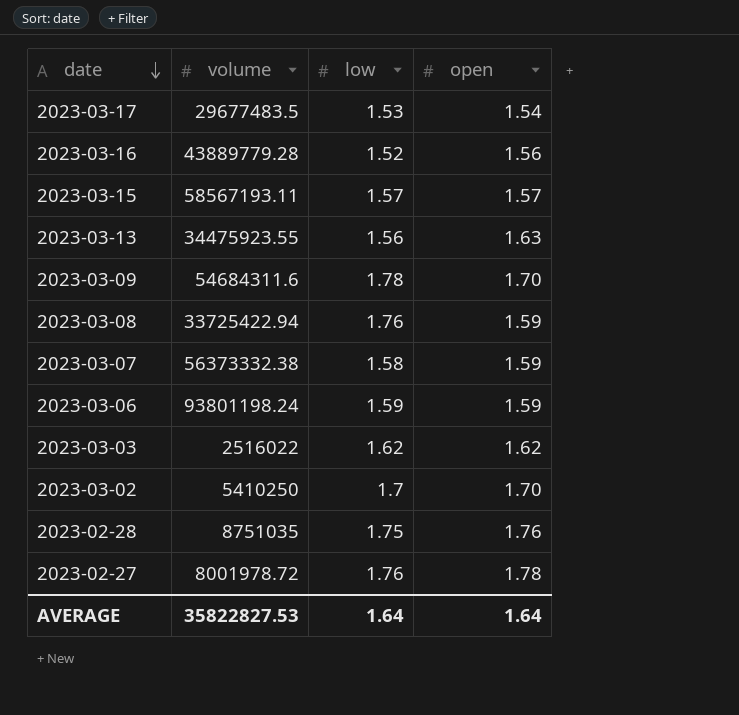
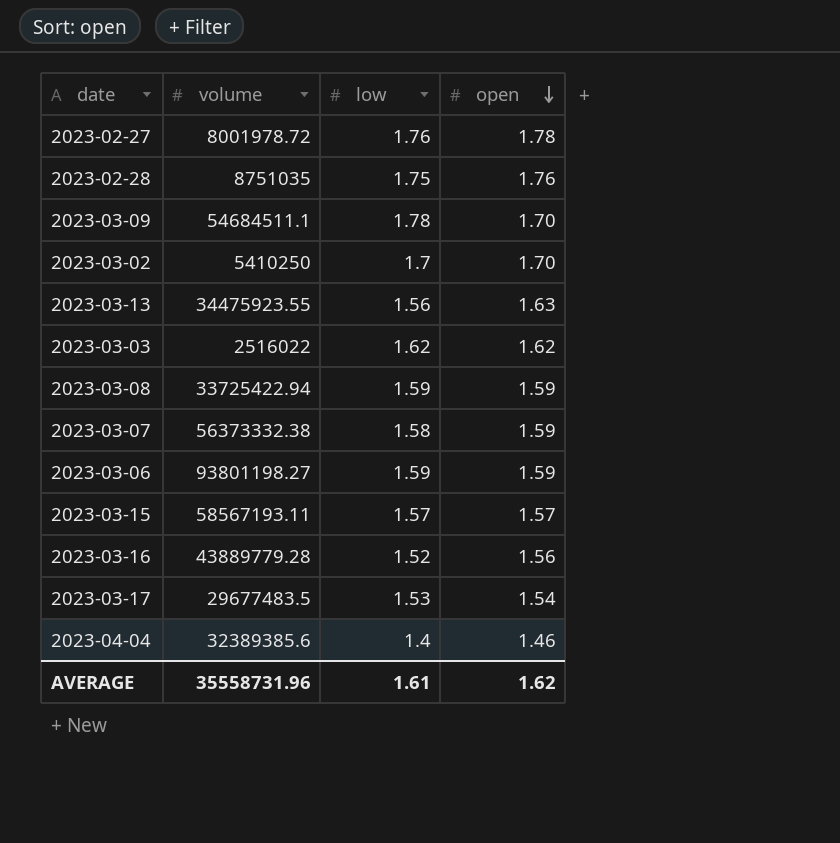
row order: date descending -> open descending
2023-03-09 | volume: 54684311.6 -> 54684511.1
2023-03-08 | low: 1.76 -> 1.59
2023-03-06 | volume: 93801198.24 -> 93801198.27
row 2023-04-04: none -> 32389385.6 | 1.4 | 1.46
AVERAGE | volume: 35822827.53 -> 35558731.96
AVERAGE | low: 1.64 -> 1.61
AVERAGE | open: 1.64 -> 1.62

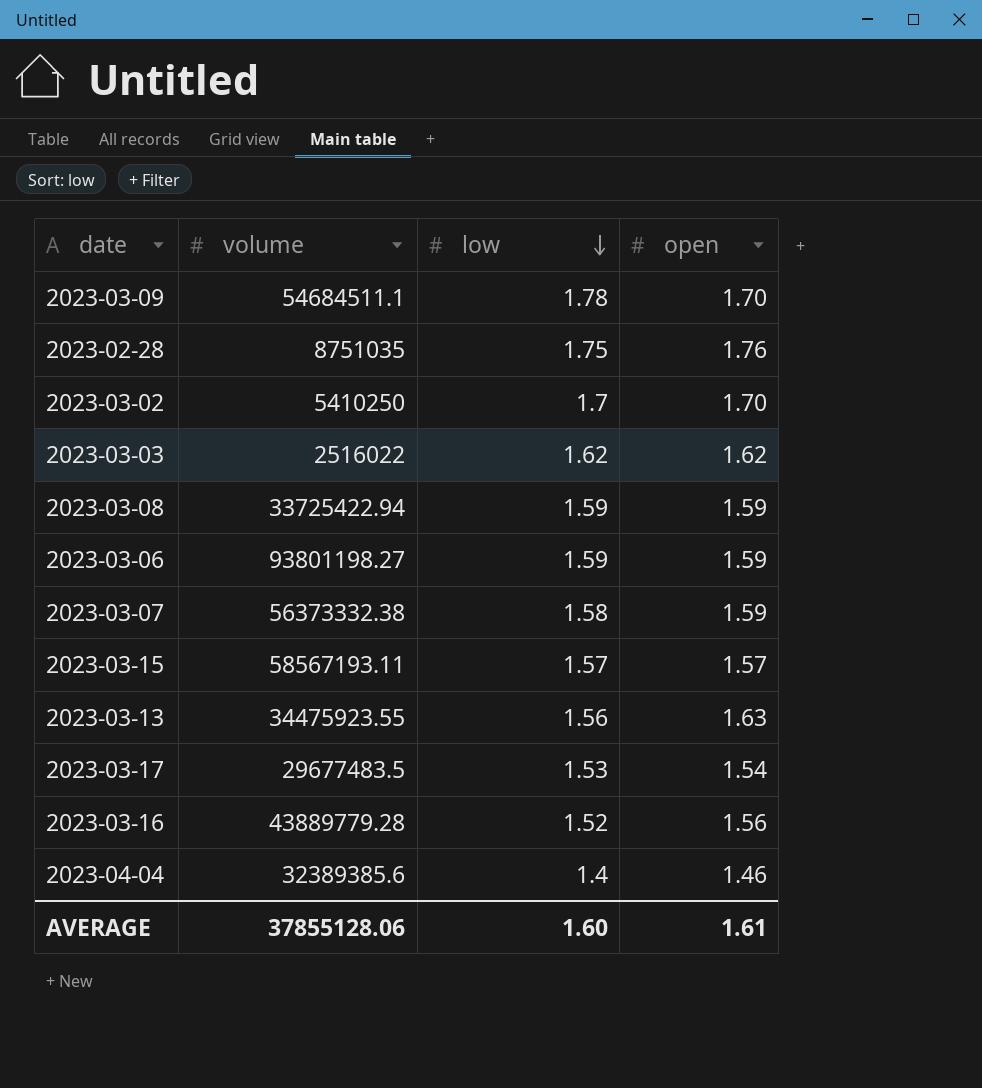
row order: open descending -> low descending
row 2023-02-27: 8001978.72 | 1.76 | 1.78 -> none
AVERAGE | volume: 35558731.96 -> 37855128.06
AVERAGE | low: 1.61 -> 1.60
AVERAGE | open: 1.62 -> 1.61

